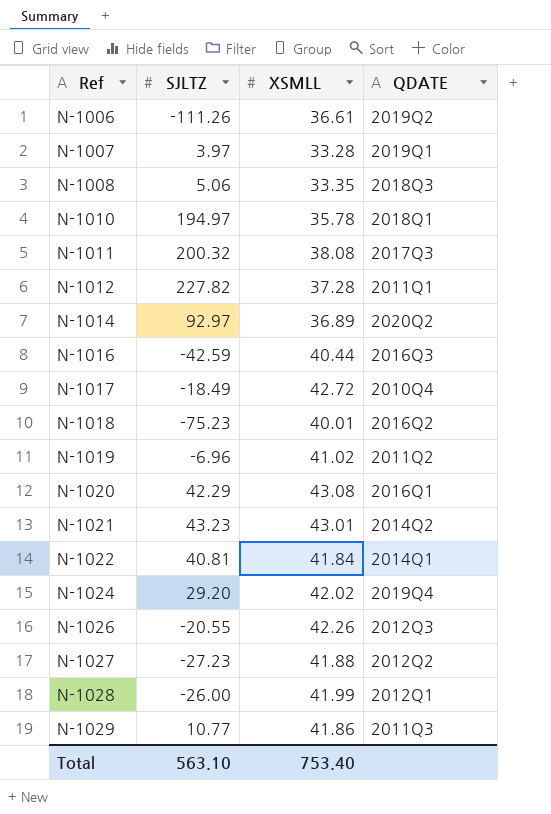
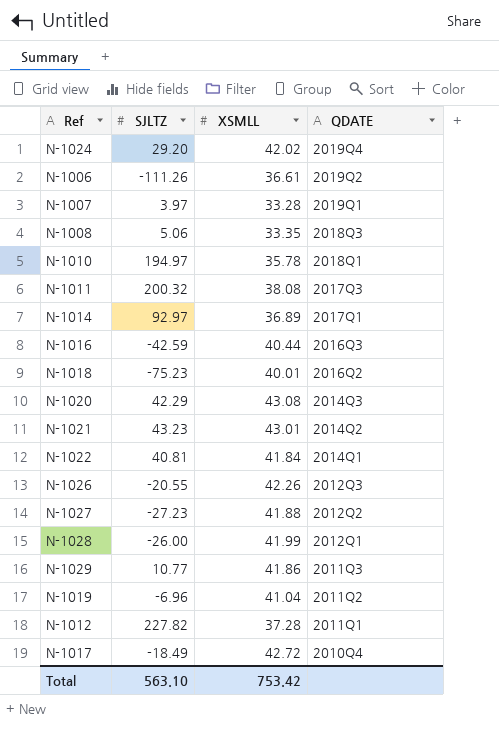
row order: Ref ascending -> QDATE descending
N-1014 | QDATE: 2020Q2 -> 2017Q1
N-1020 | QDATE: 2016Q1 -> 2014Q3
N-1019 | XSMLL: 41.02 -> 41.04
Total | XSMLL: 753.40 -> 753.42

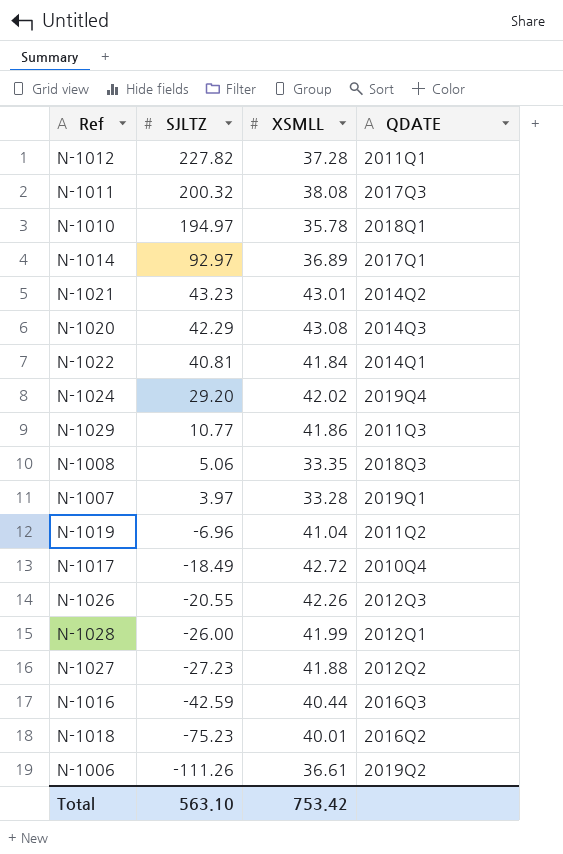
row order: QDATE descending -> SJLTZ descending

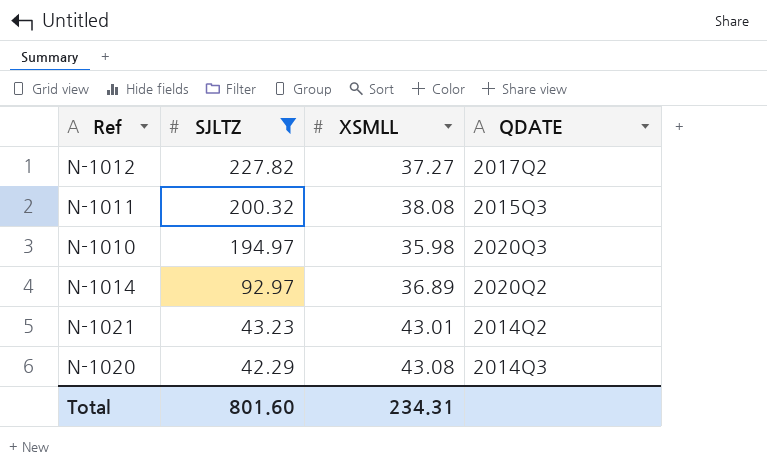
filter: none -> SJLTZ >= 42.29
N-1012 | XSMLL: 37.28 -> 37.27
N-1012 | QDATE: 2011Q1 -> 2017Q2
N-1011 | QDATE: 2017Q3 -> 2015Q3
N-1010 | XSMLL: 35.78 -> 35.98
N-1010 | QDATE: 2018Q1 -> 2020Q3
N-1014 | QDATE: 2017Q1 -> 2020Q2
Total | SJLTZ: 563.10 -> 801.60
Total | XSMLL: 753.42 -> 234.31

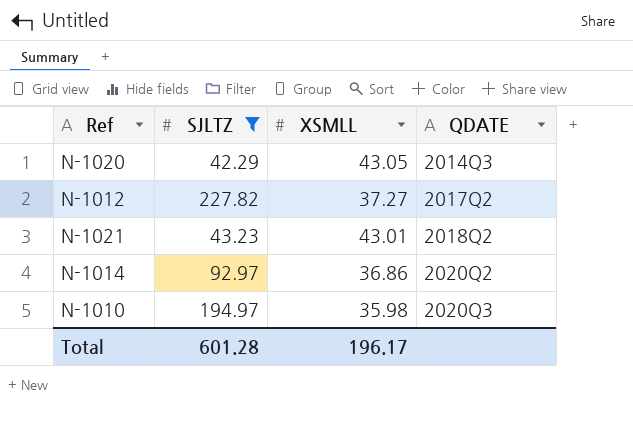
row order: SJLTZ descending -> QDATE ascending
row N-1011: 200.32 | 38.08 | 2015Q3 -> none
N-1020 | XSMLL: 43.08 -> 43.05
N-1021 | QDATE: 2014Q2 -> 2018Q2
N-1014 | XSMLL: 36.89 -> 36.86
Total | SJLTZ: 801.60 -> 601.28
Total | XSMLL: 234.31 -> 196.17

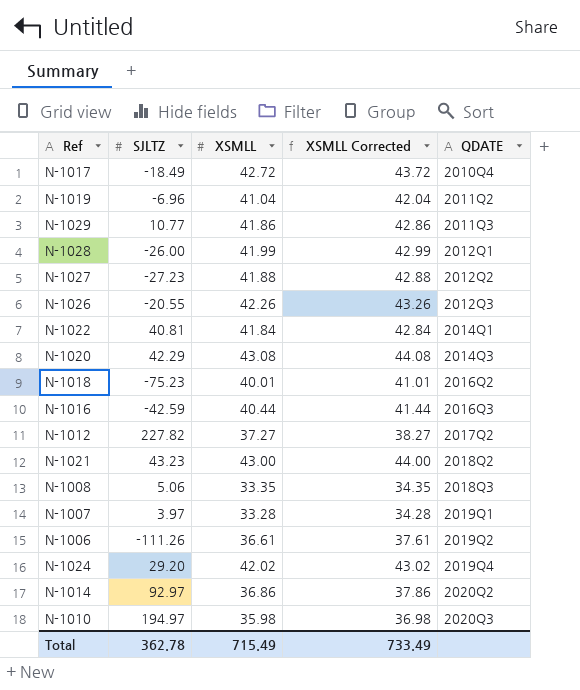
filter: SJLTZ >= 42.29 -> none
column XSMLL Corrected | formula: none -> [XSMLL] + 1
N-1020 | XSMLL: 43.05 -> 43.08
N-1021 | XSMLL: 43.01 -> 43.00
Total | SJLTZ: 601.28 -> 362.78
Total | XSMLL: 196.17 -> 715.49

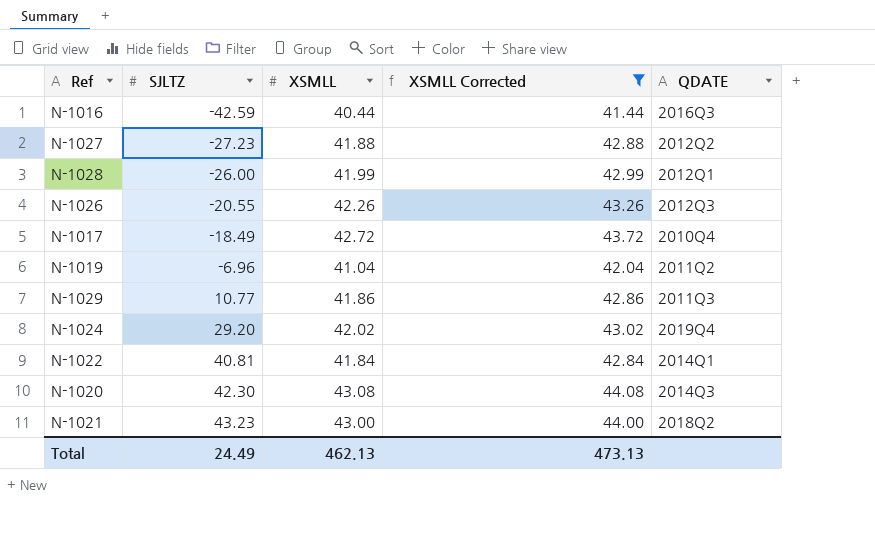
filter: none -> XSMLL Corrected >= 41.44
row order: QDATE ascending -> SJLTZ ascending
N-1020 | SJLTZ: 42.29 -> 42.30
Total | SJLTZ: 362.78 -> 24.49
Total | XSMLL: 715.49 -> 462.13
Total | XSMLL Corrected: 733.49 -> 473.13

